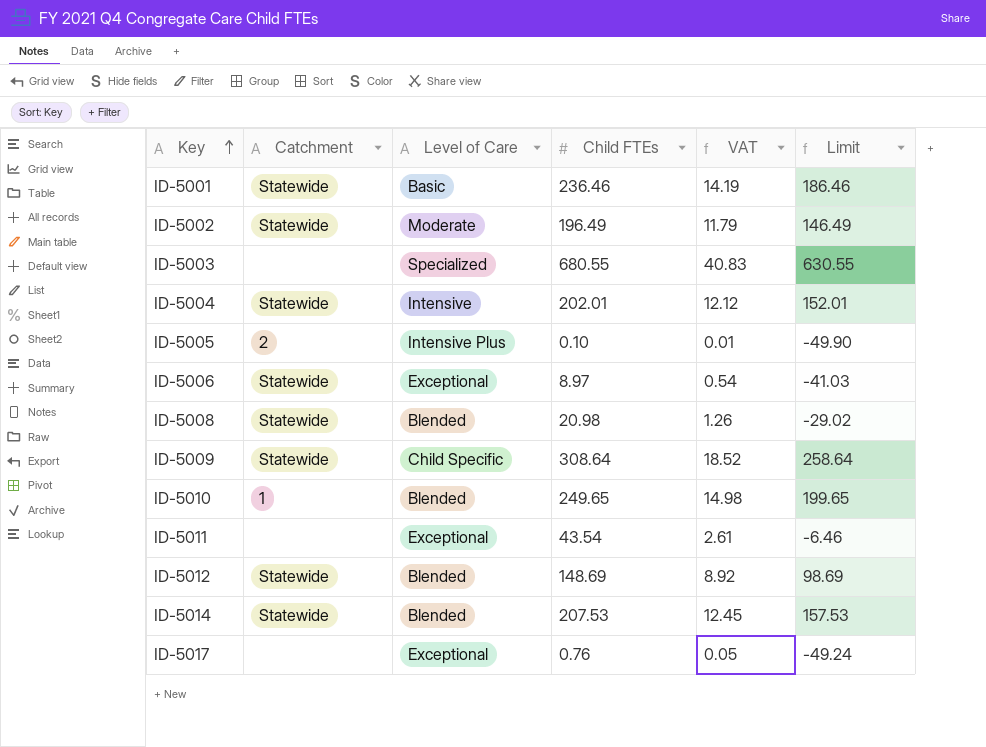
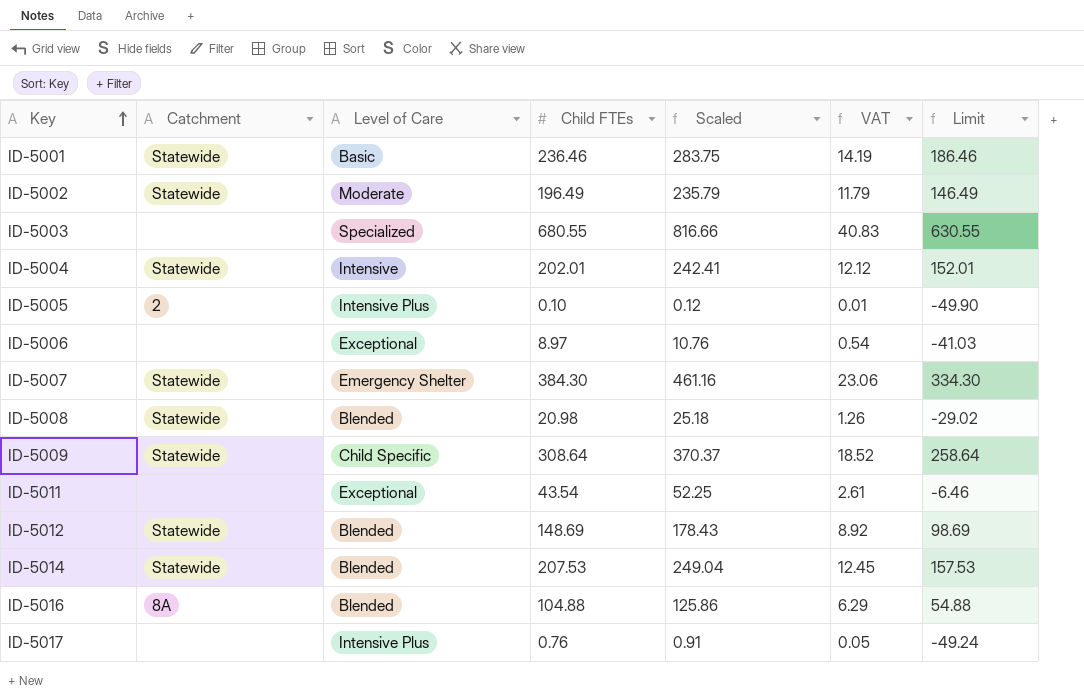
column Scaled | formula: none -> [Child FTEs] * 1.2
row ID-5010: 1 | Blended | 249.65 | 14.98 | 199.65 -> none
ID-5006 | Catchment: Statewide -> none
row ID-5007: none -> Statewide | Emergency Shelter | 384.30 | 461.16 | 23.06 | 334.30
row ID-5016: none -> 8A | Blended | 104.88 | 125.86 | 6.29 | 54.88
ID-5017 | Level of Care: Exceptional -> Intensive Plus

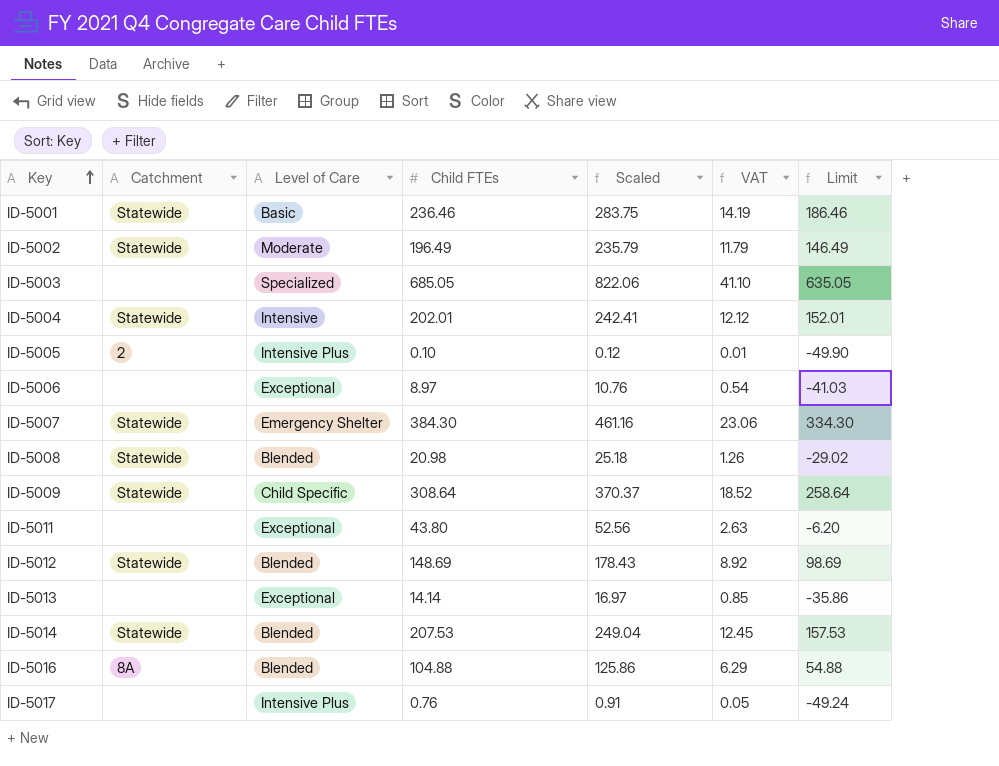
ID-5003 | Child FTEs: 680.55 -> 685.05
ID-5003 | Scaled: 816.66 -> 822.06
ID-5003 | VAT: 40.83 -> 41.10
ID-5003 | Limit: 630.55 -> 635.05
ID-5011 | Child FTEs: 43.54 -> 43.80
ID-5011 | Scaled: 52.25 -> 52.56
ID-5011 | VAT: 2.61 -> 2.63
ID-5011 | Limit: -6.46 -> -6.20
row ID-5013: none -> none | Exceptional | 14.14 | 16.97 | 0.85 | -35.86

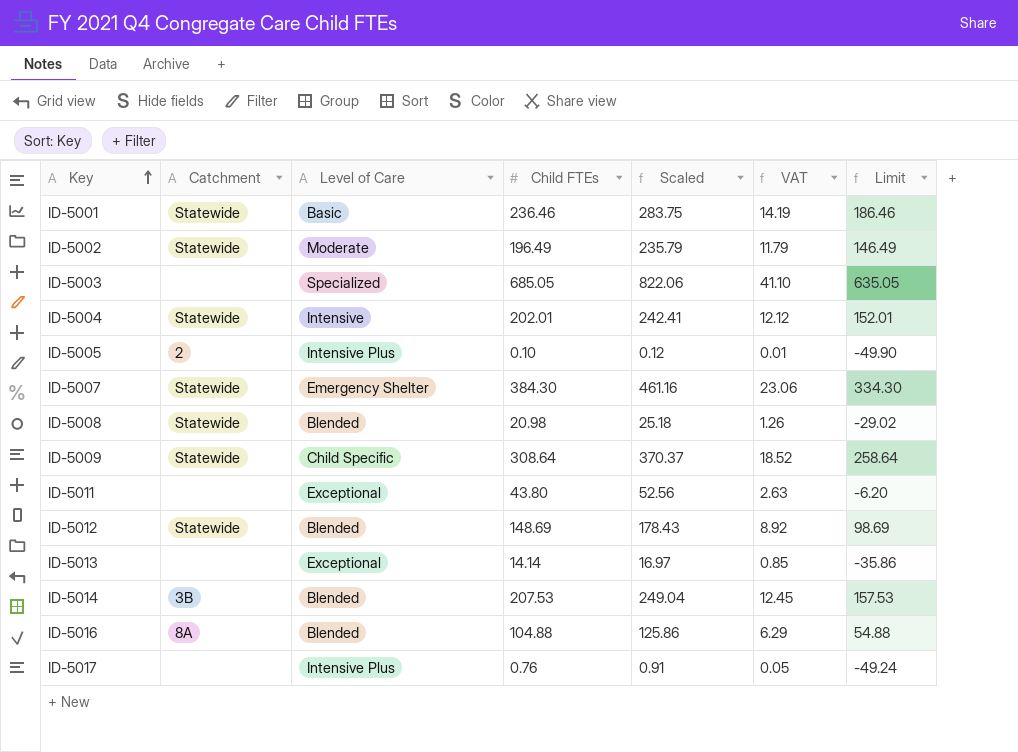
row ID-5006: none | Exceptional | 8.97 | 10.76 | 0.54 | -41.03 -> none
ID-5014 | Catchment: Statewide -> 3B

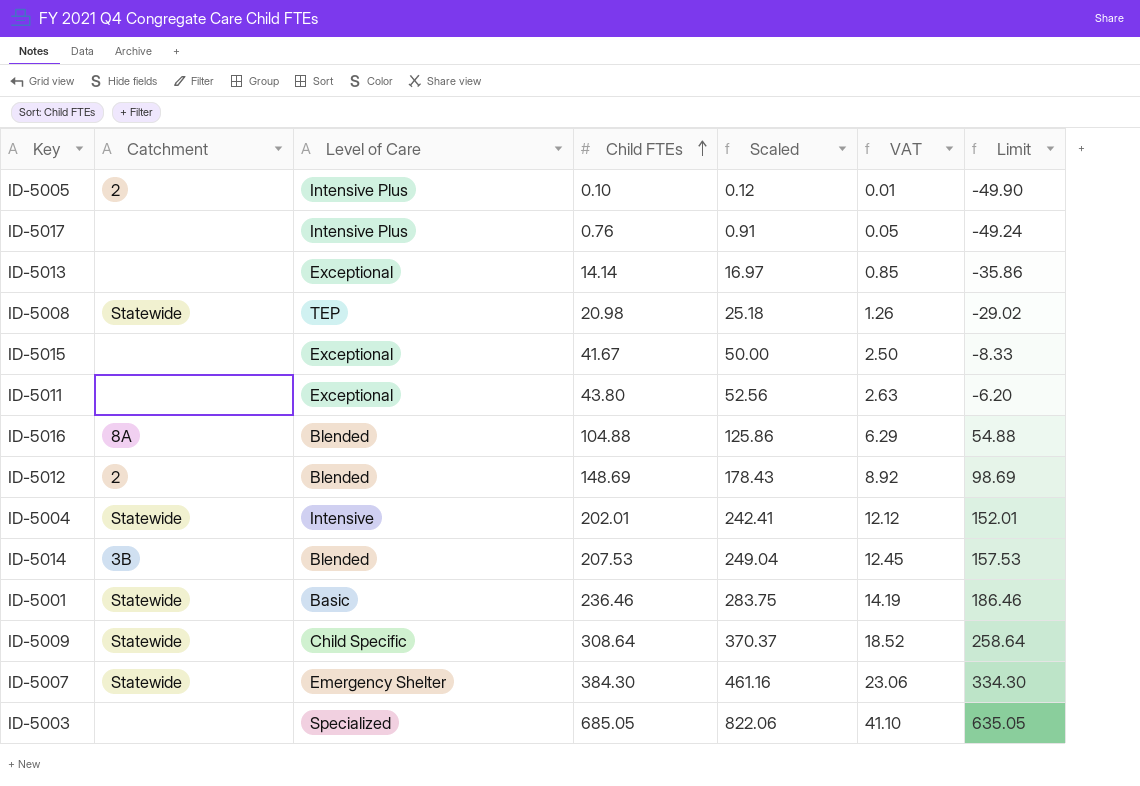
row order: Key ascending -> Child FTEs ascending
row ID-5002: Statewide | Moderate | 196.49 | 235.79 | 11.79 | 146.49 -> none
ID-5008 | Level of Care: Blended -> TEP
row ID-5015: none -> none | Exceptional | 41.67 | 50.00 | 2.50 | -8.33
ID-5012 | Catchment: Statewide -> 2

